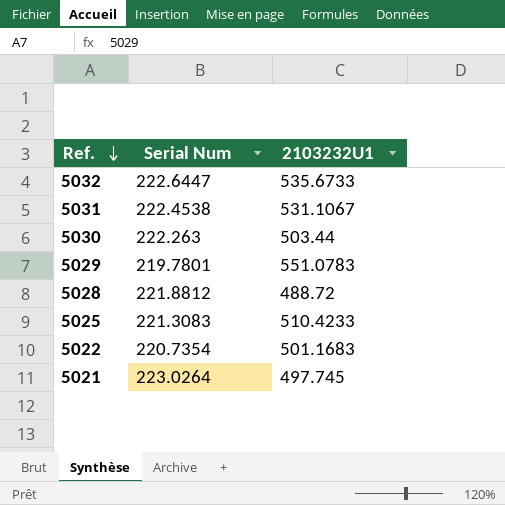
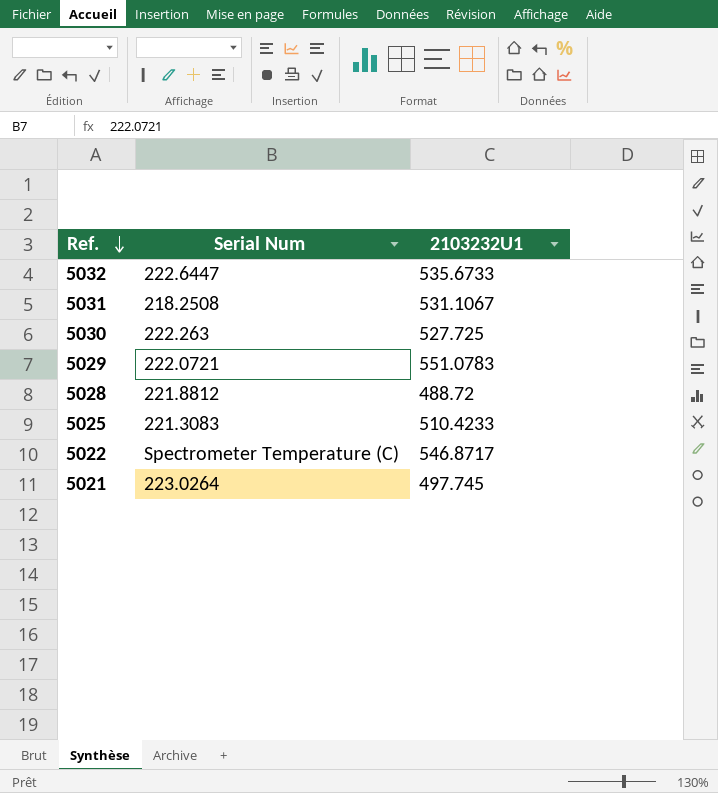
5031 | Serial Num: 222.4538 -> 218.2508
5030 | 2103232U1: 503.44 -> 527.725
5029 | Serial Num: 219.7801 -> 222.0721
5022 | Serial Num: 220.7354 -> Spectrometer Temperature (C)
5022 | 2103232U1: 501.1683 -> 546.8717

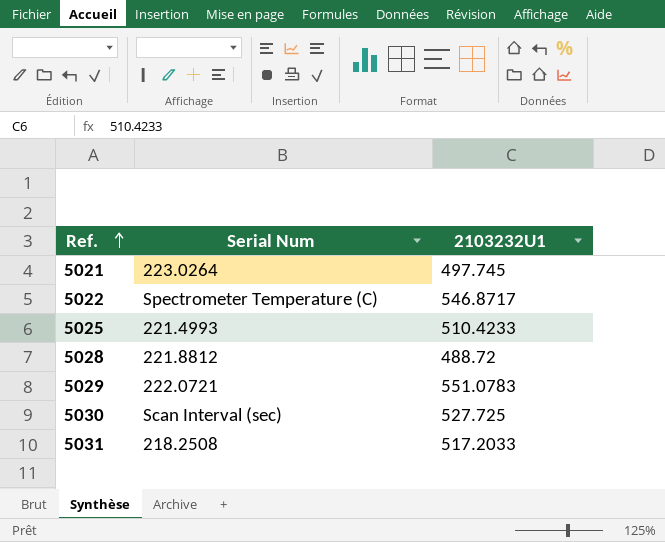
row order: Ref. descending -> Ref. ascending
row 5032: 222.6447 | 535.6733 -> none
5025 | Serial Num: 221.3083 -> 221.4993
5030 | Serial Num: 222.263 -> Scan Interval (sec)
5031 | 2103232U1: 531.1067 -> 517.2033

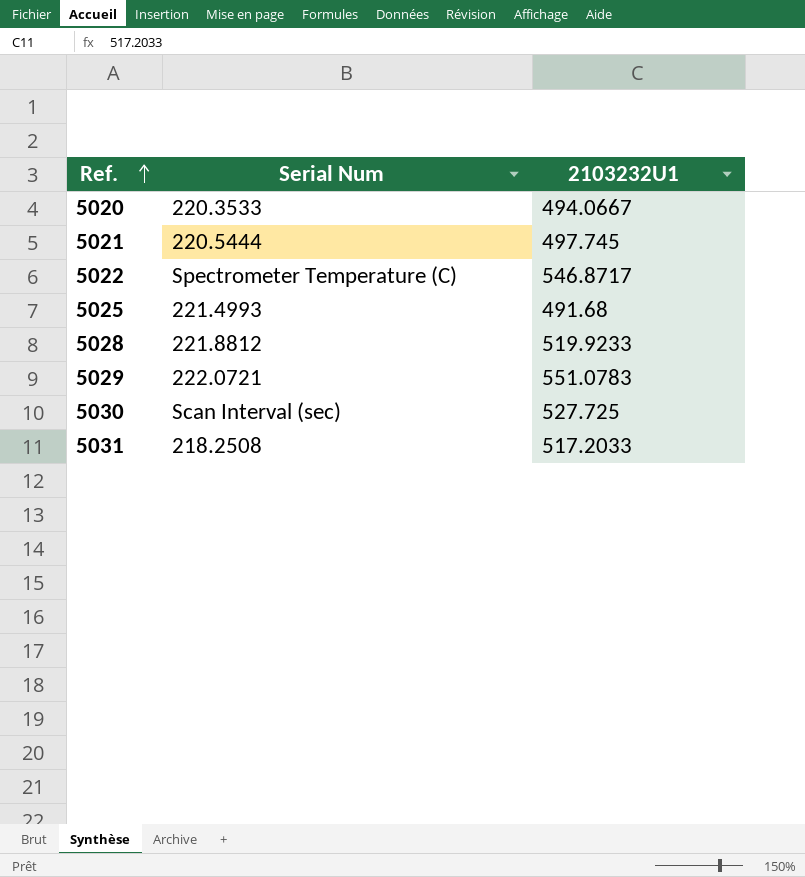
row 5020: none -> 220.3533 | 494.0667
5021 | Serial Num: 223.0264 -> 220.5444
5025 | 2103232U1: 510.4233 -> 491.68
5028 | 2103232U1: 488.72 -> 519.9233

